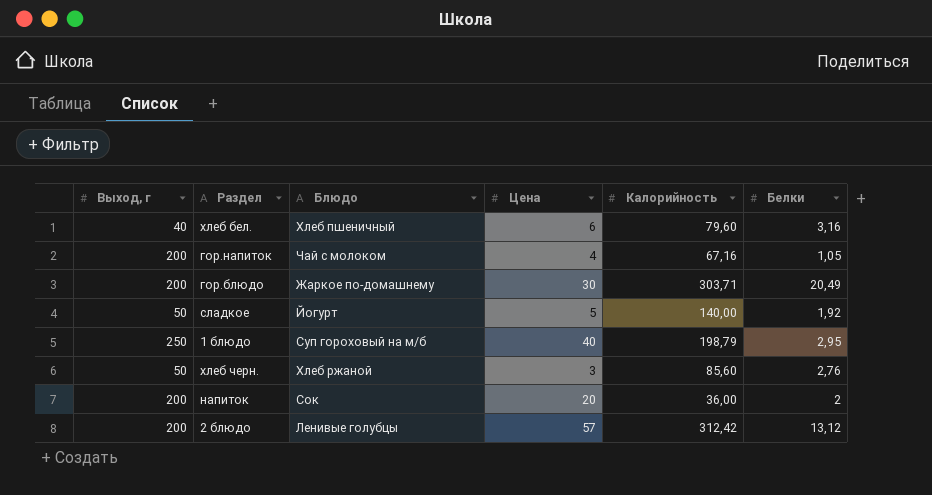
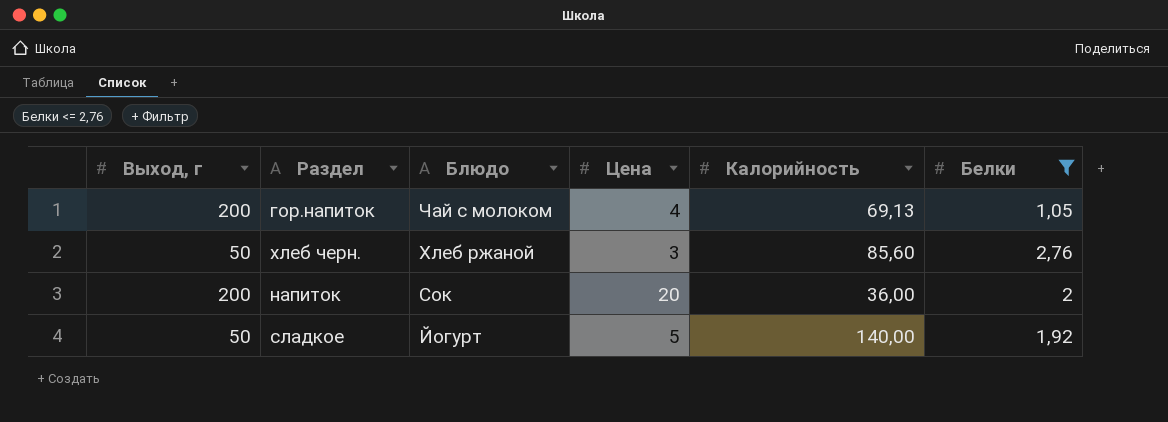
filter: none -> Белки <= 2,76
row order: none -> Блюдо descending
гор.напиток | Калорийность: 67,16 -> 69,13

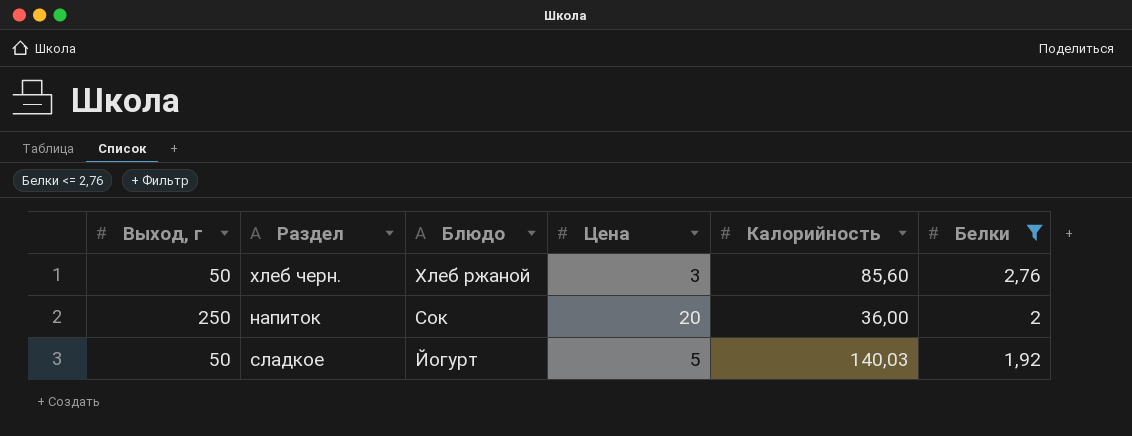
row гор.напиток: 200 | Чай с молоком | 4 | 69,13 | 1,05 -> none
напиток | Выход, г: 200 -> 250
сладкое | Калорийность: 140,00 -> 140,03

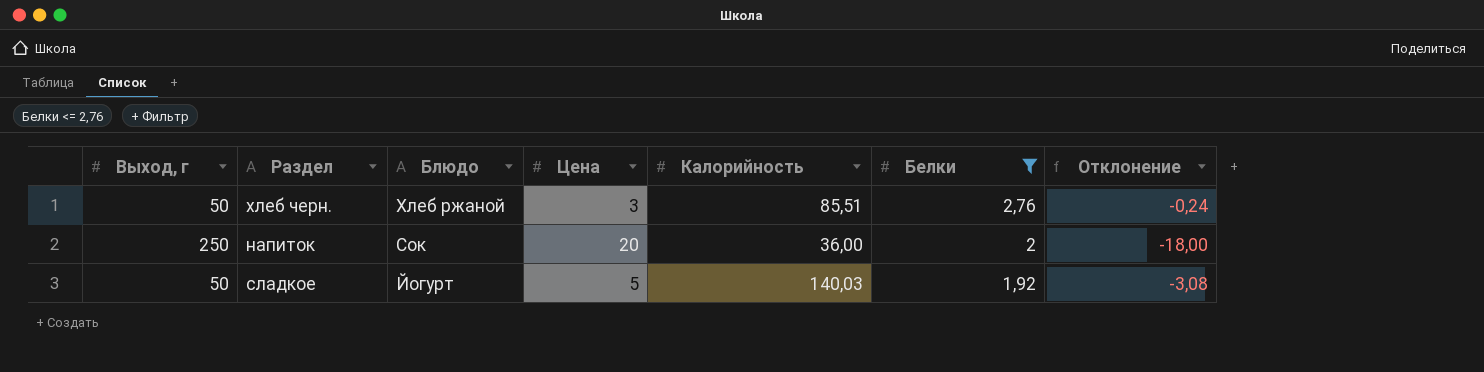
column Отклонение | formula: none -> [Белки] - [Цена]
хлеб черн. | Калорийность: 85,60 -> 85,51

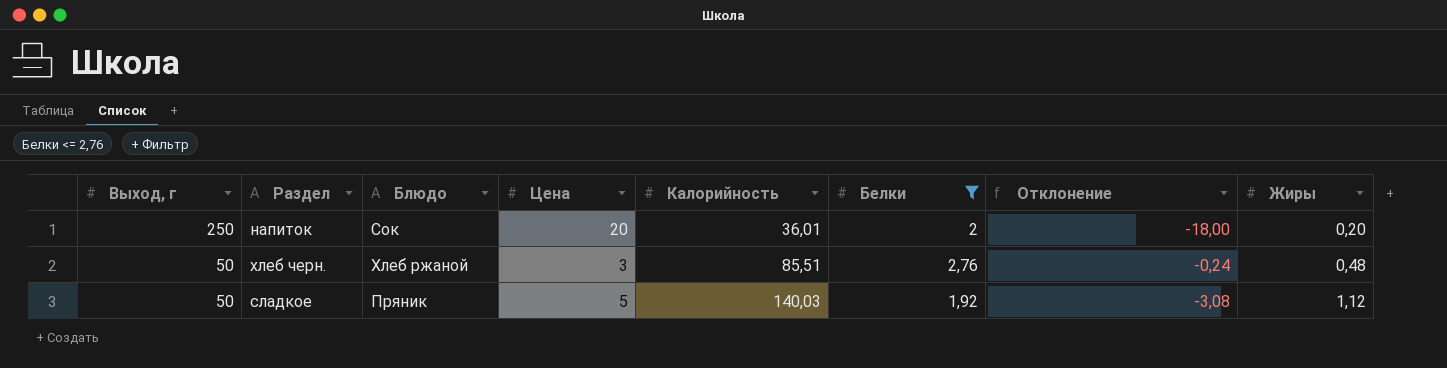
row order: Блюдо descending -> Выход, г descending
column Жиры | position: none -> 8
напиток | Калорийность: 36,00 -> 36,01
сладкое | Блюдо: Йогурт -> Пряник

